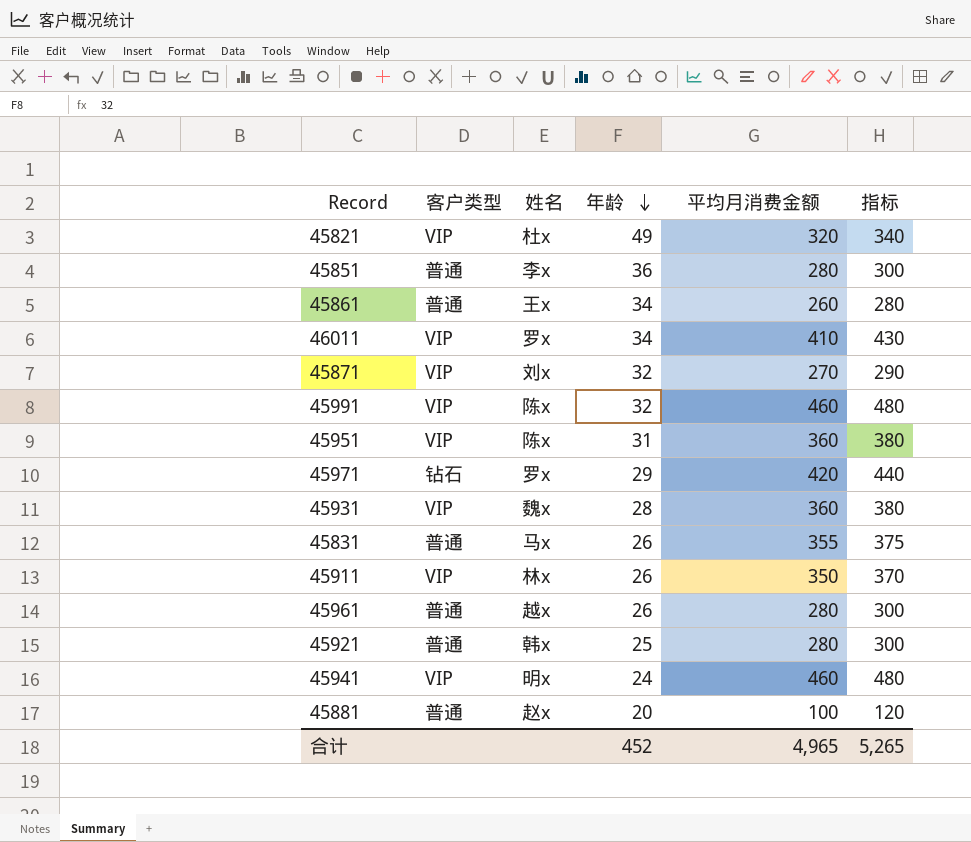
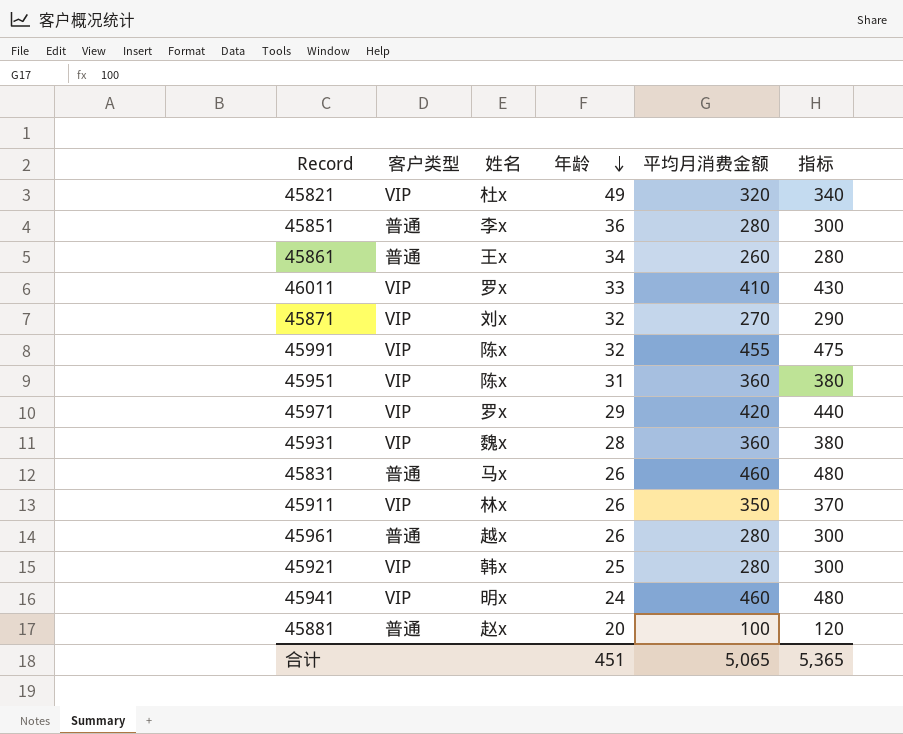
46011 | 年龄: 34 -> 33
45991 | 平均月消费金额: 460 -> 455
45991 | 指标: 480 -> 475
45971 | 客户类型: 钻石 -> VIP
45831 | 平均月消费金额: 355 -> 460
45831 | 指标: 375 -> 480
45921 | 客户类型: 普通 -> VIP
合计 | 年龄: 452 -> 451
合计 | 平均月消费金额: 4,965 -> 5,065
合计 | 指标: 5,265 -> 5,365

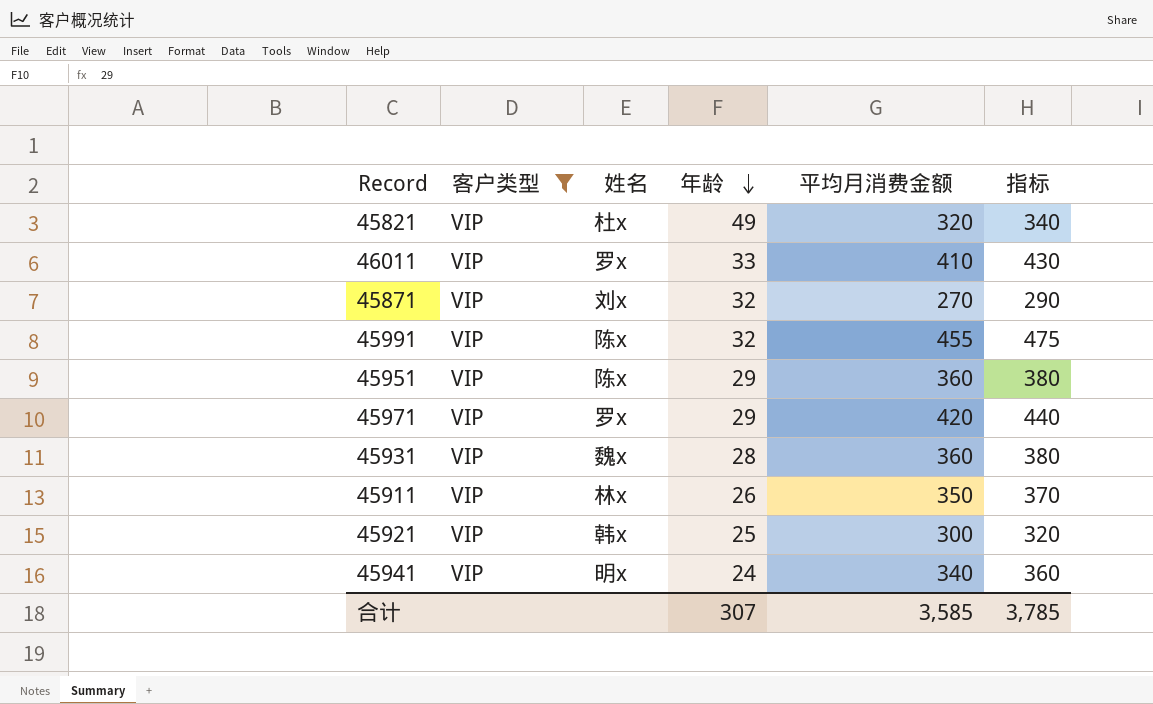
filter: none -> 客户类型 = VIP
45951 | 年龄: 31 -> 29
45921 | 平均月消费金额: 280 -> 300
45921 | 指标: 300 -> 320
45941 | 平均月消费金额: 460 -> 340
45941 | 指标: 480 -> 360
合计 | 年龄: 451 -> 307
合计 | 平均月消费金额: 5,065 -> 3,585
合计 | 指标: 5,365 -> 3,785

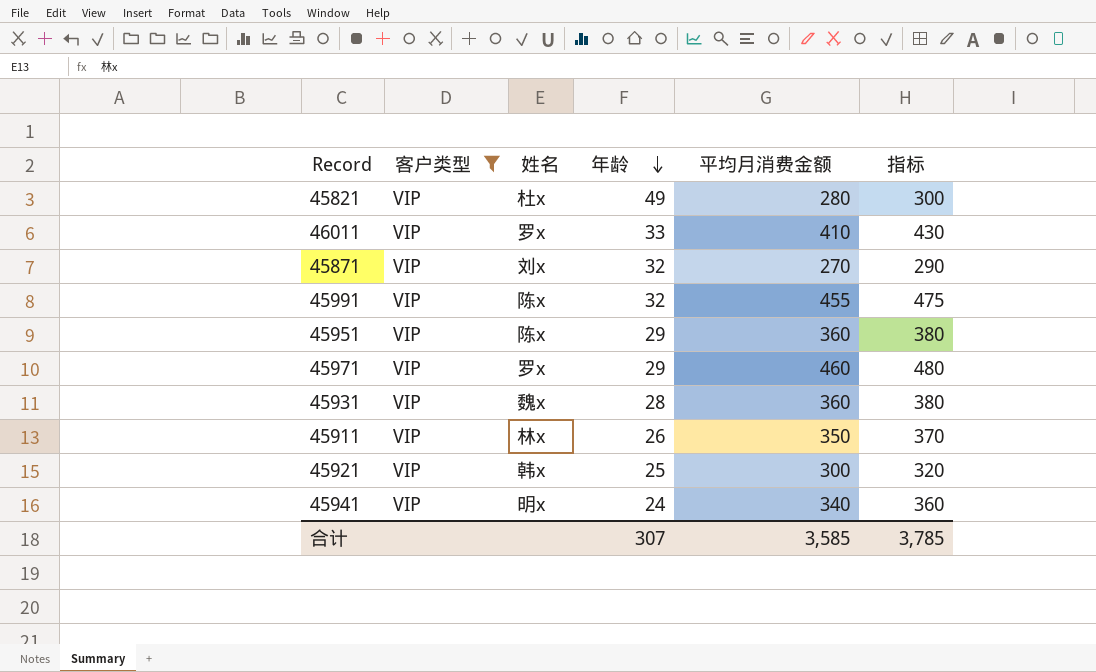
45821 | 平均月消费金额: 320 -> 280
45821 | 指标: 340 -> 300
45971 | 平均月消费金额: 420 -> 460
45971 | 指标: 440 -> 480

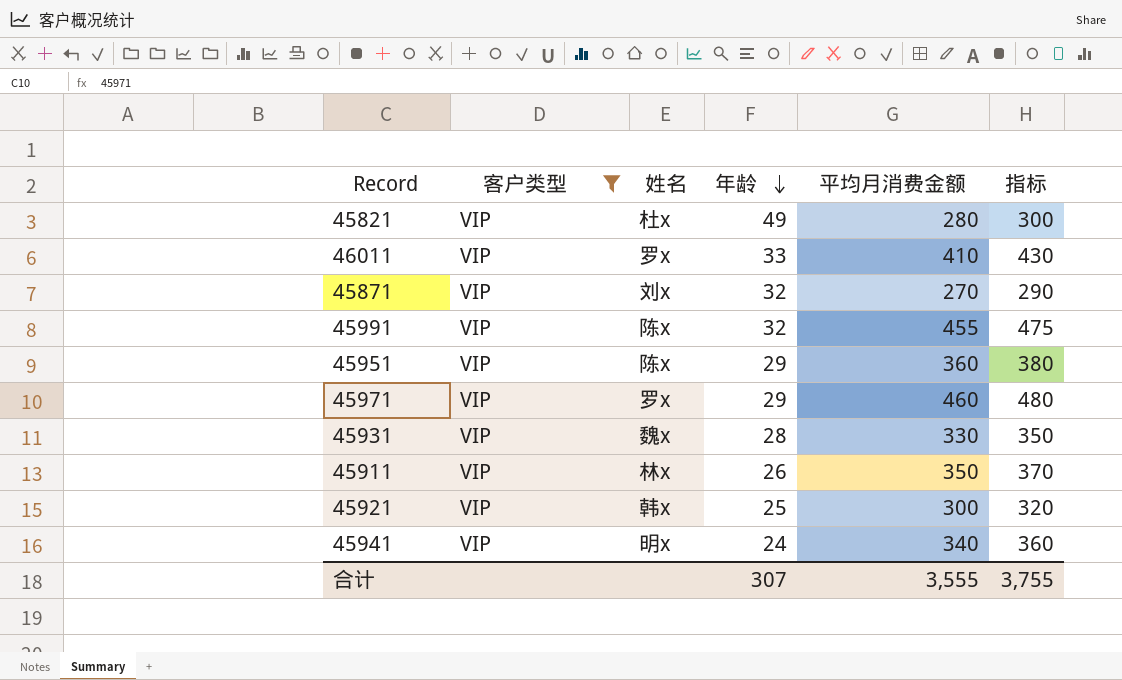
45931 | 平均月消费金额: 360 -> 330
45931 | 指标: 380 -> 350
合计 | 平均月消费金额: 3,585 -> 3,555
合计 | 指标: 3,785 -> 3,755

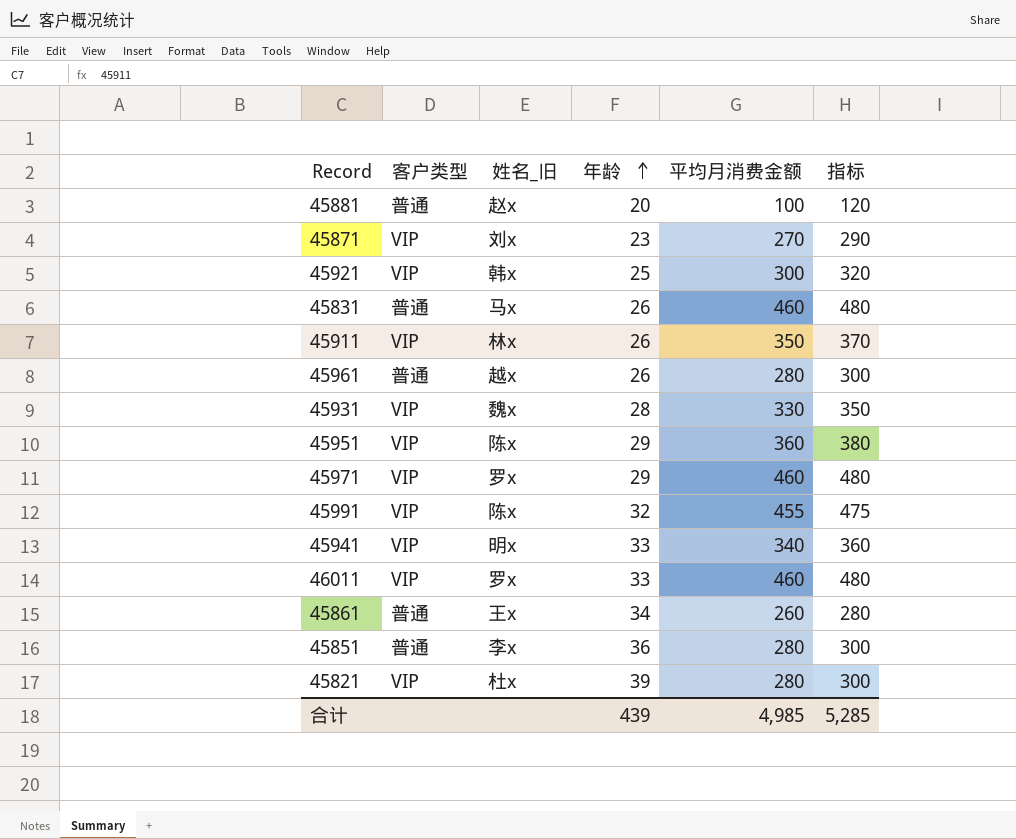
filter: 客户类型 = VIP -> none
row order: 年龄 descending -> 年龄 ascending
column name: 姓名 -> 姓名_旧
45871 | 年龄: 32 -> 23
45941 | 年龄: 24 -> 33
46011 | 平均月消费金额: 410 -> 460
46011 | 指标: 430 -> 480
45821 | 年龄: 49 -> 39
合计 | 年龄: 307 -> 439
合计 | 平均月消费金额: 3,555 -> 4,985
合计 | 指标: 3,755 -> 5,285

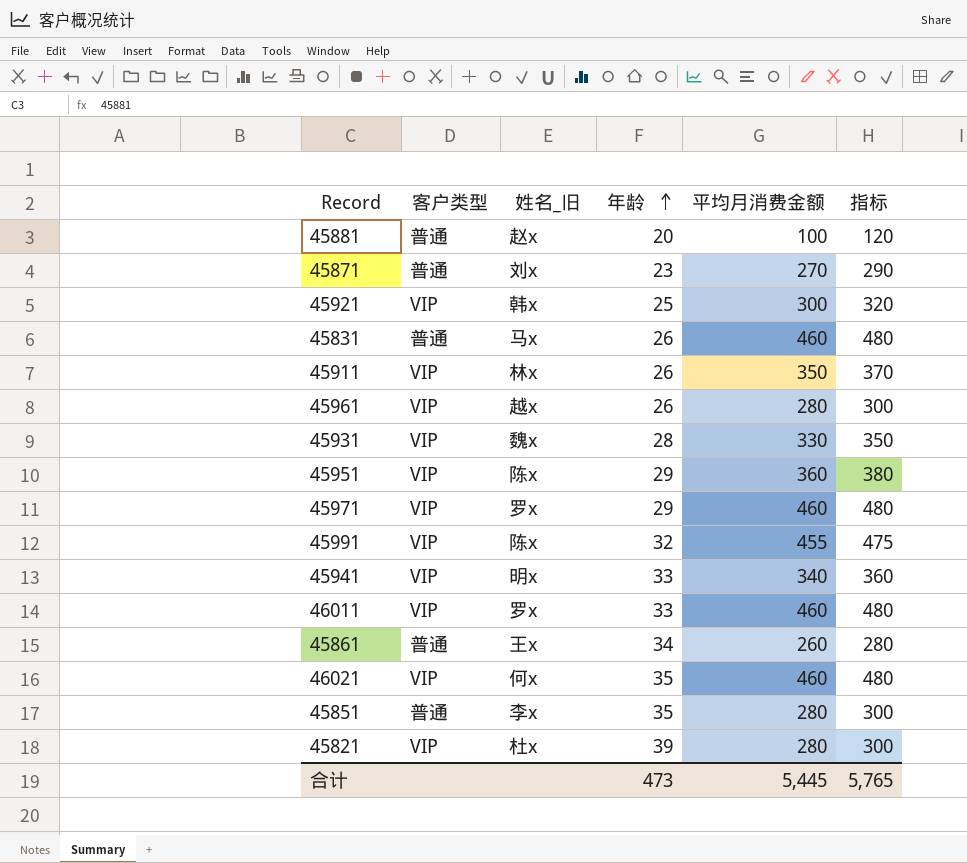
45871 | 客户类型: VIP -> 普通
45961 | 客户类型: 普通 -> VIP
row 46021: none -> VIP | 何x | 35 | 460 | 480
45851 | 年龄: 36 -> 35
合计 | 年龄: 439 -> 473
合计 | 平均月消费金额: 4,985 -> 5,445
合计 | 指标: 5,285 -> 5,765

